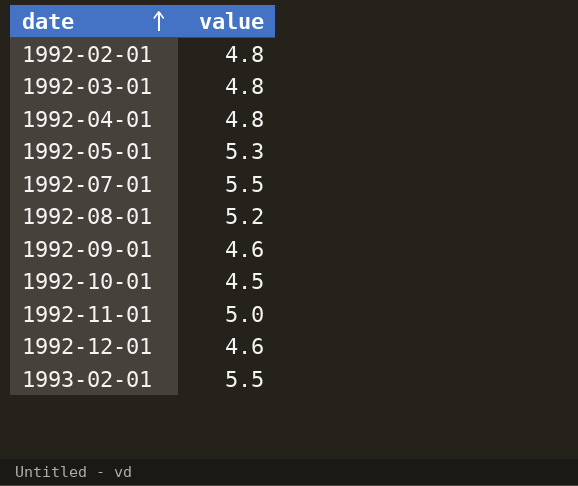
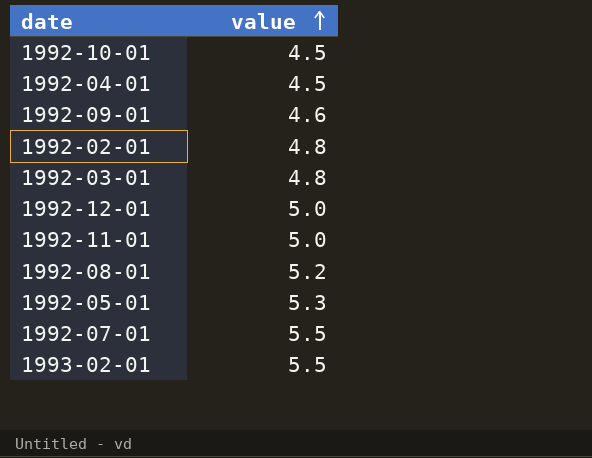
row order: date ascending -> value ascending
1992-04-01 | value: 4.8 -> 4.5
1992-12-01 | value: 4.6 -> 5.0

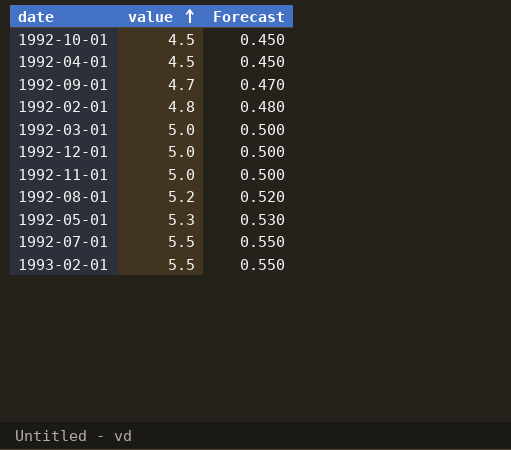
column Forecast | formula: none -> [value] * 0.1
1992-09-01 | value: 4.6 -> 4.7
1992-03-01 | value: 4.8 -> 5.0

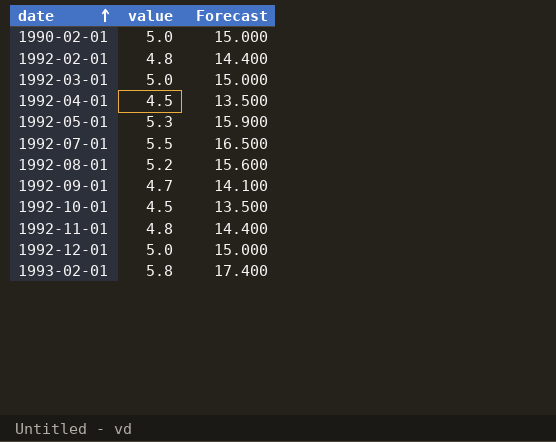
row order: value ascending -> date ascending
column Forecast | formula: [value] * 0.1 -> [value] * 3
row 1990-02-01: none -> 5.0 | 15.000
1992-11-01 | value: 5.0 -> 4.8
1993-02-01 | value: 5.5 -> 5.8

